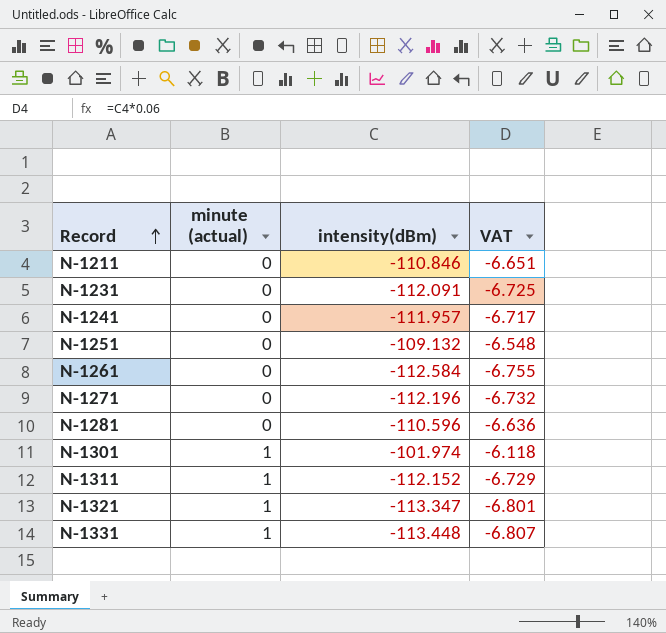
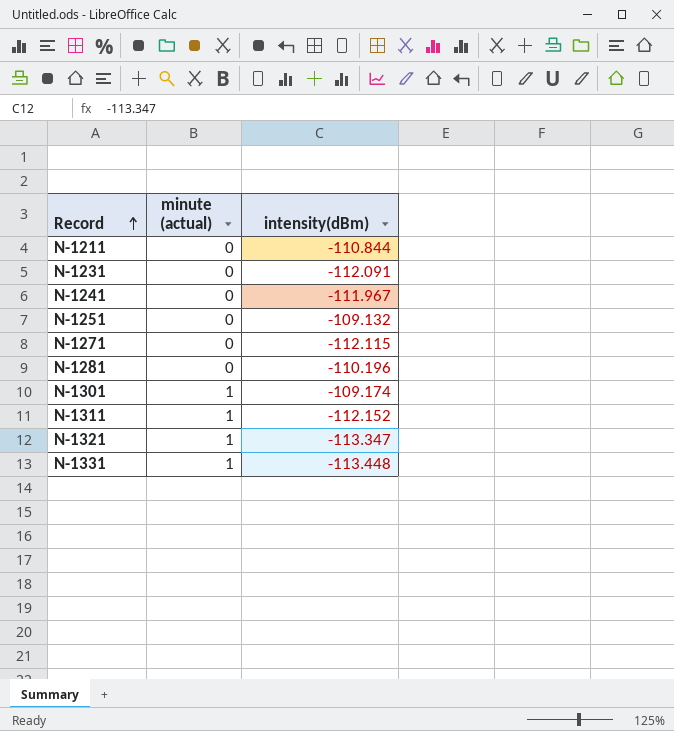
column VAT | formula: [intensity(dBm)] * 0.06 -> none
row N-1261: 0 | -112.584 | -6.755 -> none
N-1211 | intensity(dBm): -110.846 -> -110.844
N-1241 | intensity(dBm): -111.957 -> -111.967
N-1271 | intensity(dBm): -112.196 -> -112.115
N-1281 | intensity(dBm): -110.596 -> -110.196
N-1301 | intensity(dBm): -101.974 -> -109.174

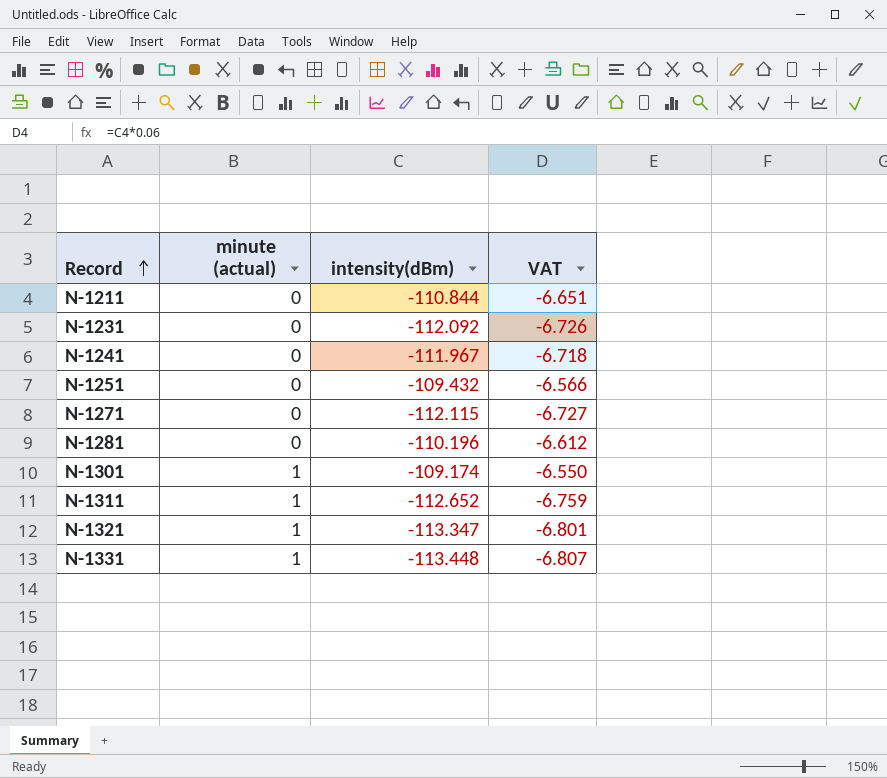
column VAT | formula: none -> [intensity(dBm)] * 0.06
N-1231 | intensity(dBm): -112.091 -> -112.092
N-1251 | intensity(dBm): -109.132 -> -109.432
N-1311 | intensity(dBm): -112.152 -> -112.652

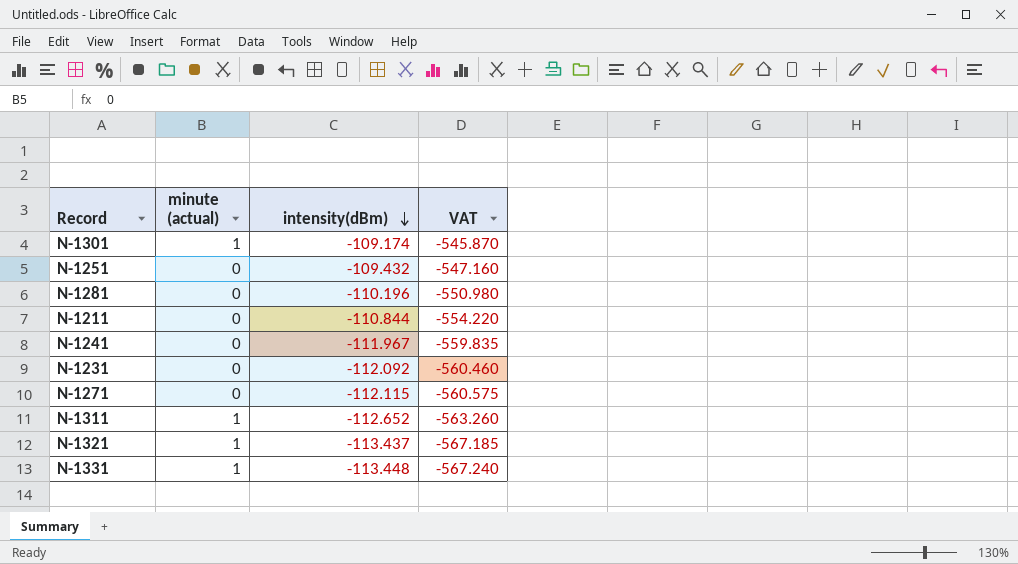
row order: Record ascending -> intensity(dBm) descending
column VAT | formula: [intensity(dBm)] * 0.06 -> [intensity(dBm)] * 5
N-1321 | intensity(dBm): -113.347 -> -113.437

